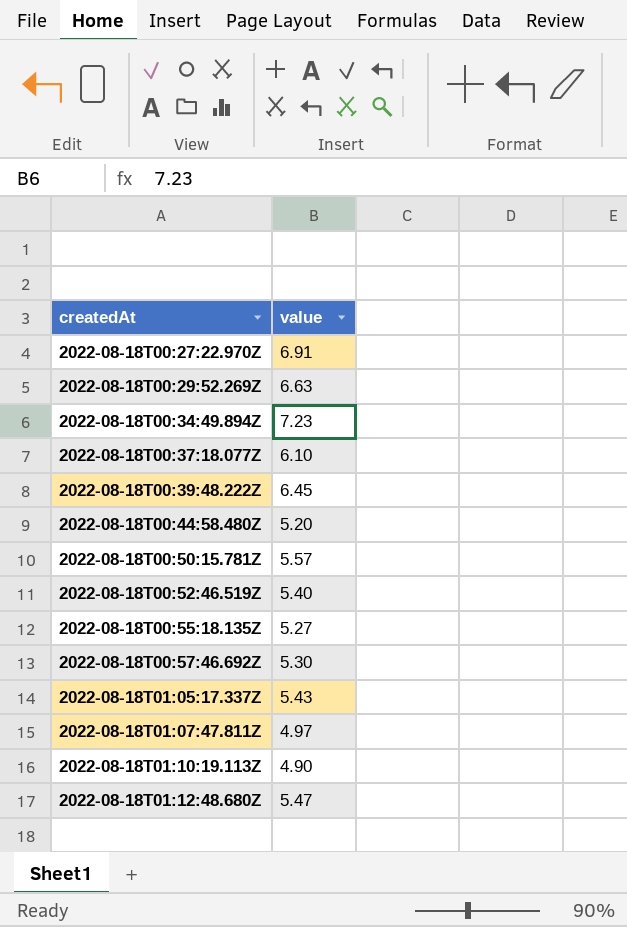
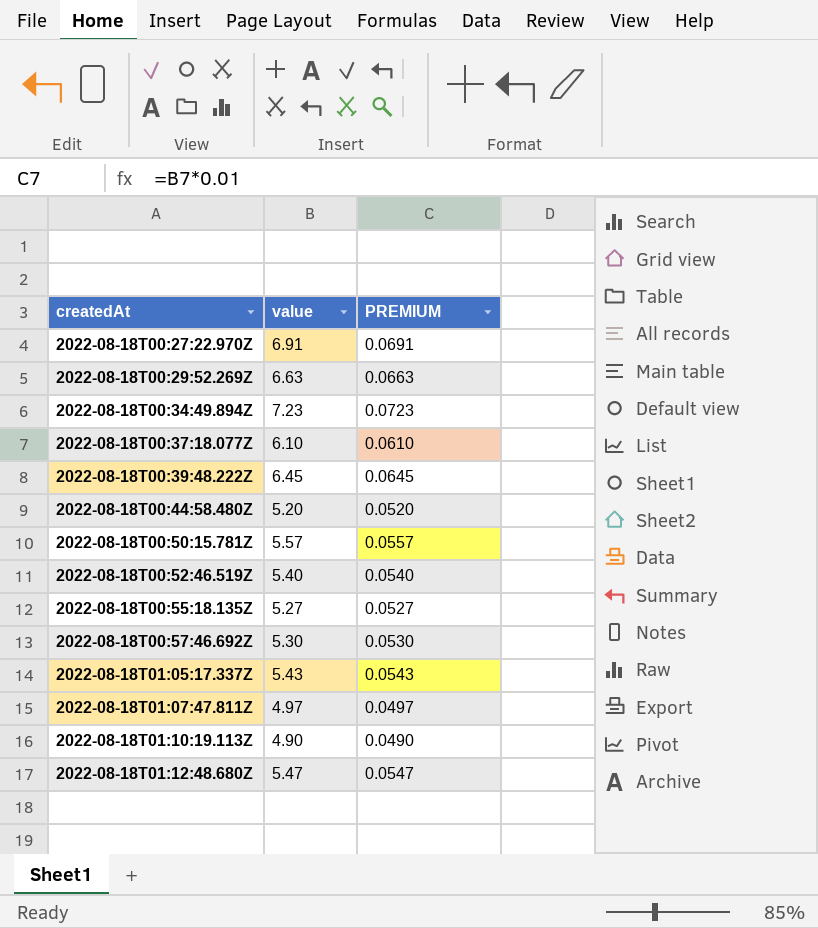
column PREMIUM | formula: none -> [value] * 0.01

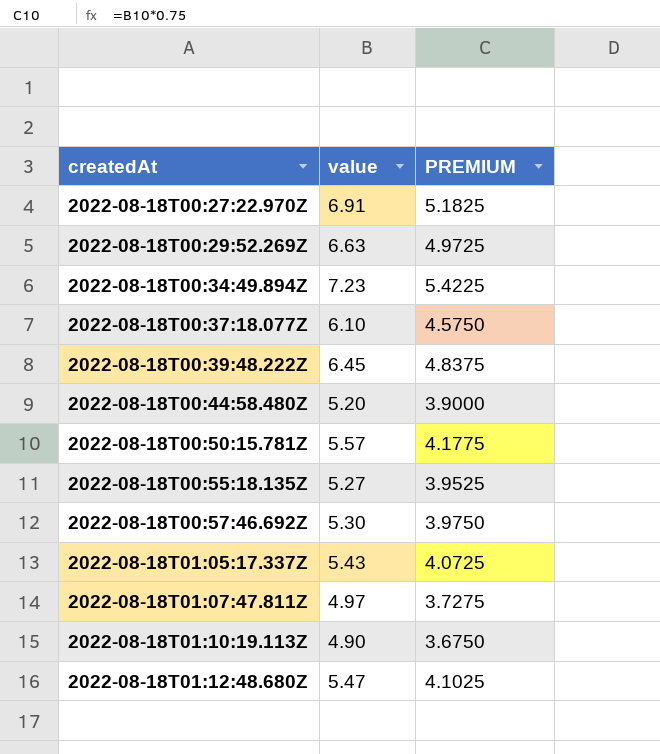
column PREMIUM | formula: [value] * 0.01 -> [value] * 0.75
row 2022-08-18T00:52:46.519Z: 5.40 | 0.0540 -> none

